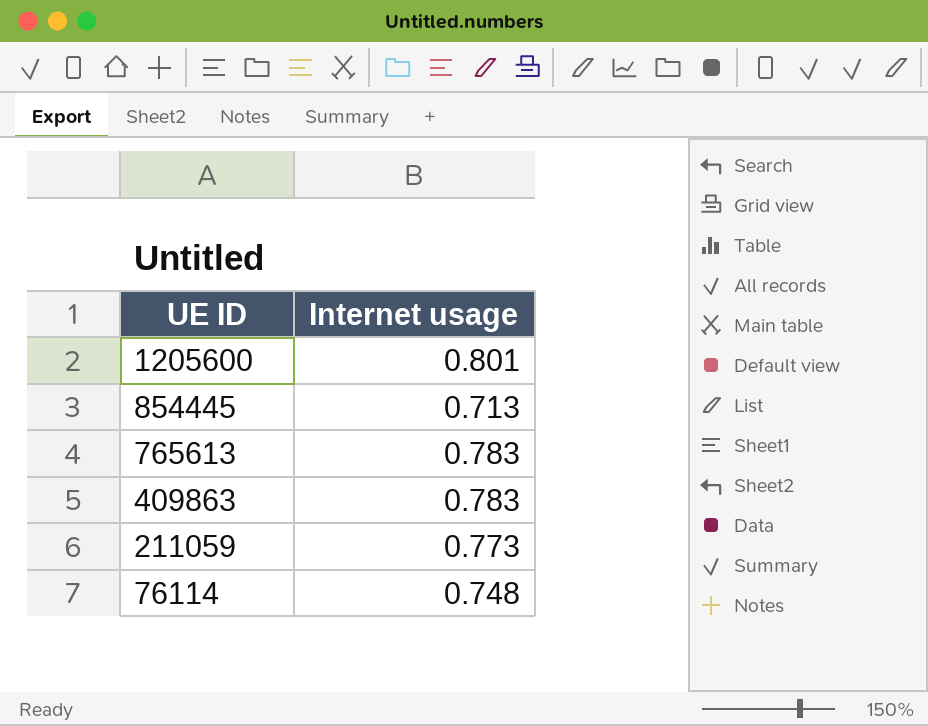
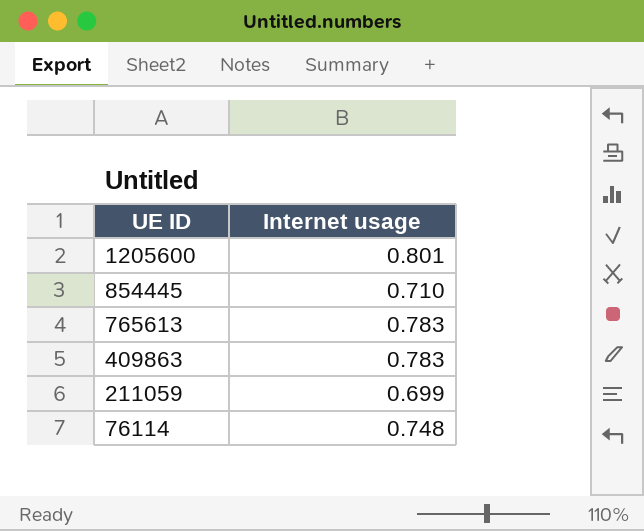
854445 | Internet usage: 0.713 -> 0.710
211059 | Internet usage: 0.773 -> 0.699

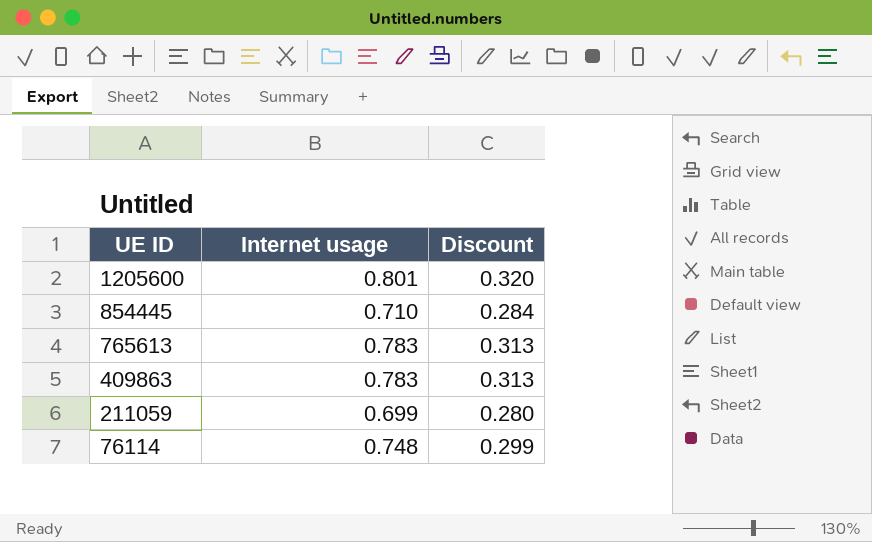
column Discount | formula: none -> [Internet usage] * 0.4

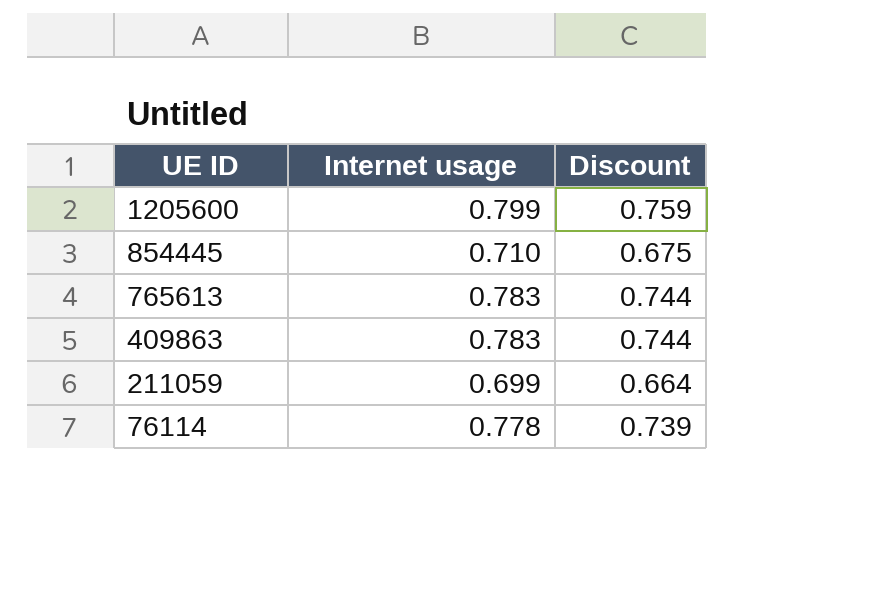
column Discount | formula: [Internet usage] * 0.4 -> [Internet usage] * 0.95
1205600 | Internet usage: 0.801 -> 0.799
76114 | Internet usage: 0.748 -> 0.778

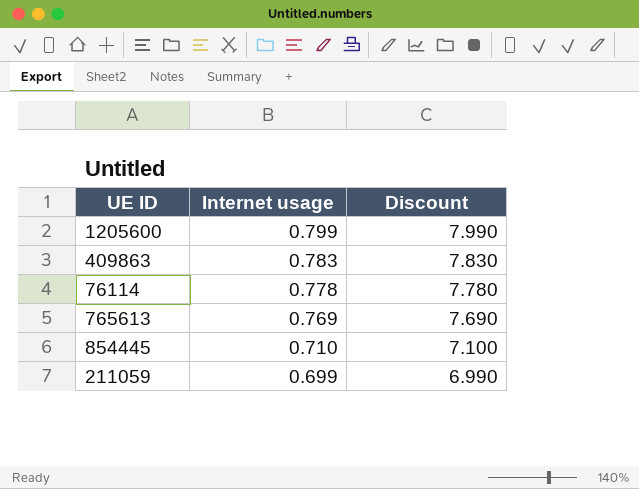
row order: UE ID descending -> Internet usage descending
column Discount | formula: [Internet usage] * 0.95 -> [Internet usage] * 10
765613 | Internet usage: 0.783 -> 0.769

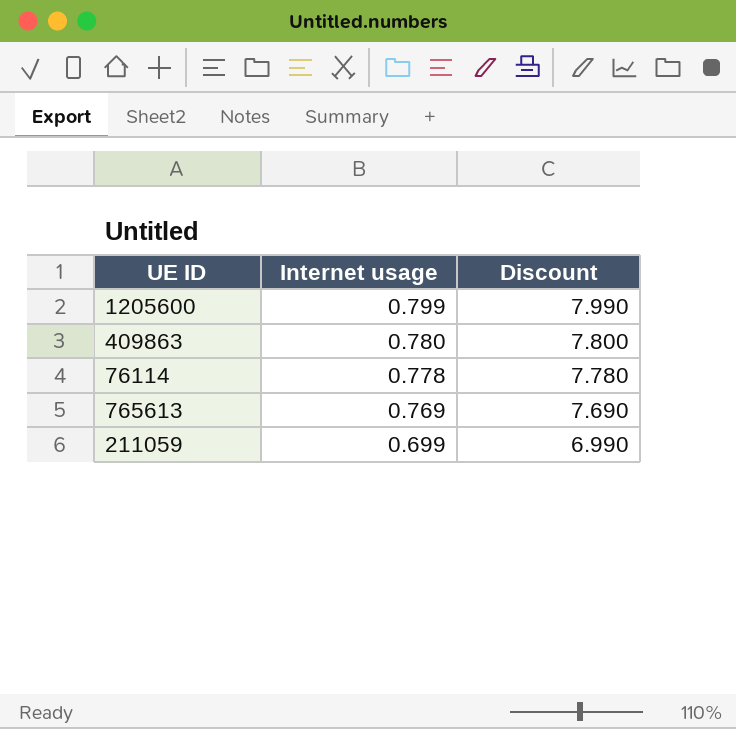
row 854445: 0.710 | 7.100 -> none
409863 | Internet usage: 0.783 -> 0.780
409863 | Discount: 7.830 -> 7.800

